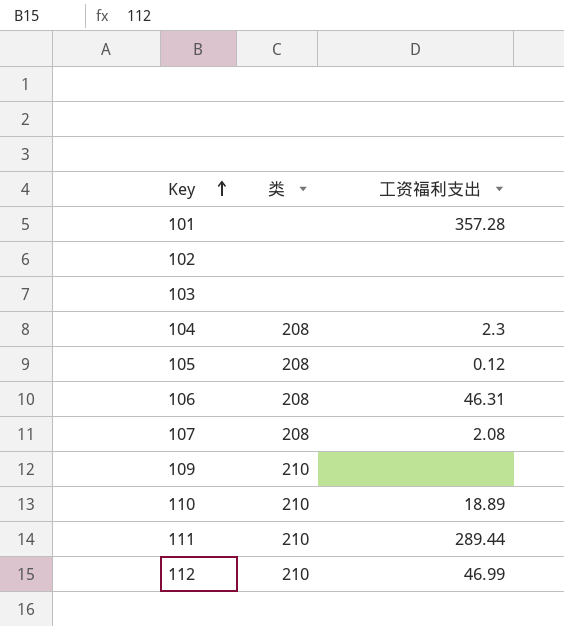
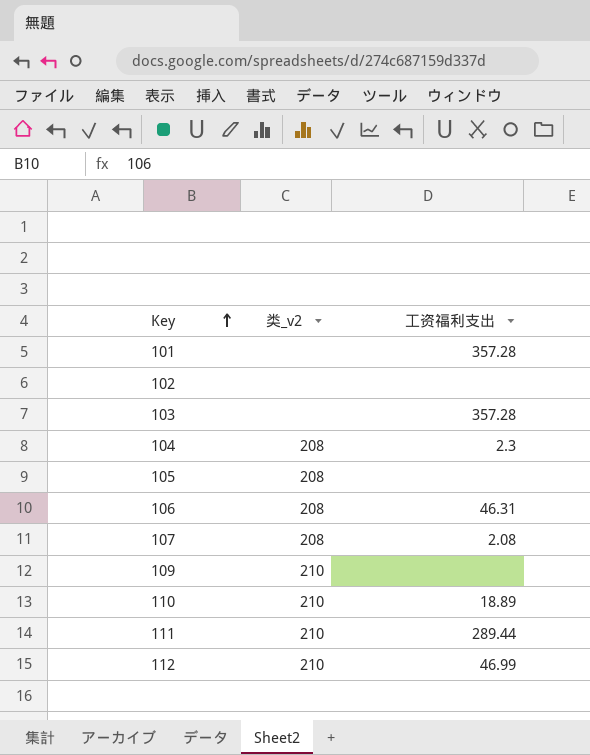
column name: 类 -> 类_v2
103 | 工资福利支出: none -> 357.28
105 | 工资福利支出: 0.12 -> none

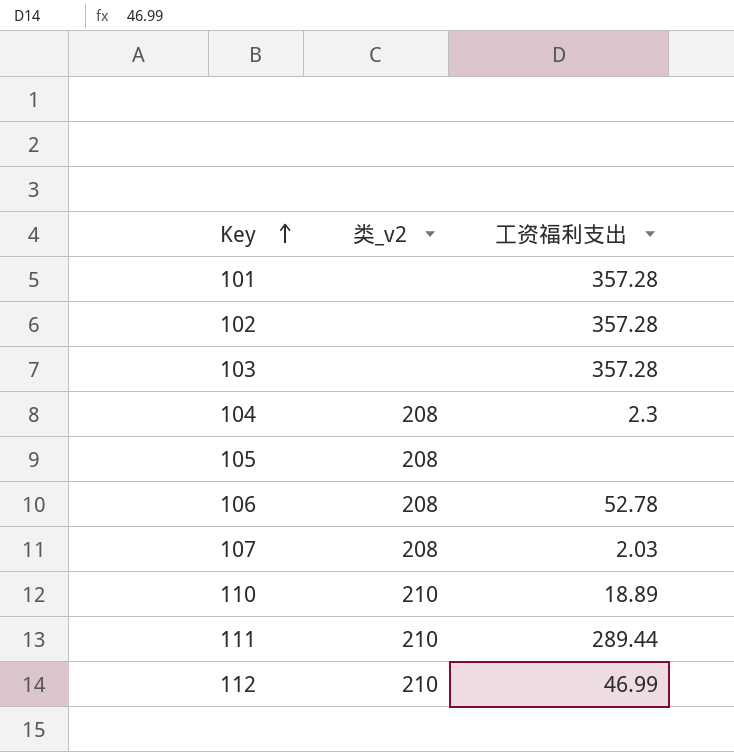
row 109: 210 | none -> none
102 | 工资福利支出: none -> 357.28
106 | 工资福利支出: 46.31 -> 52.78
107 | 工资福利支出: 2.08 -> 2.03

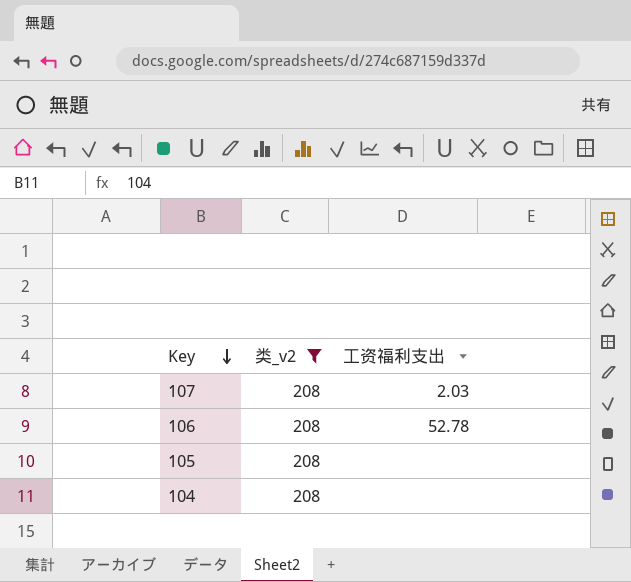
filter: none -> 类_v2 = 208
row order: Key ascending -> Key descending
104 | 工资福利支出: 2.3 -> none

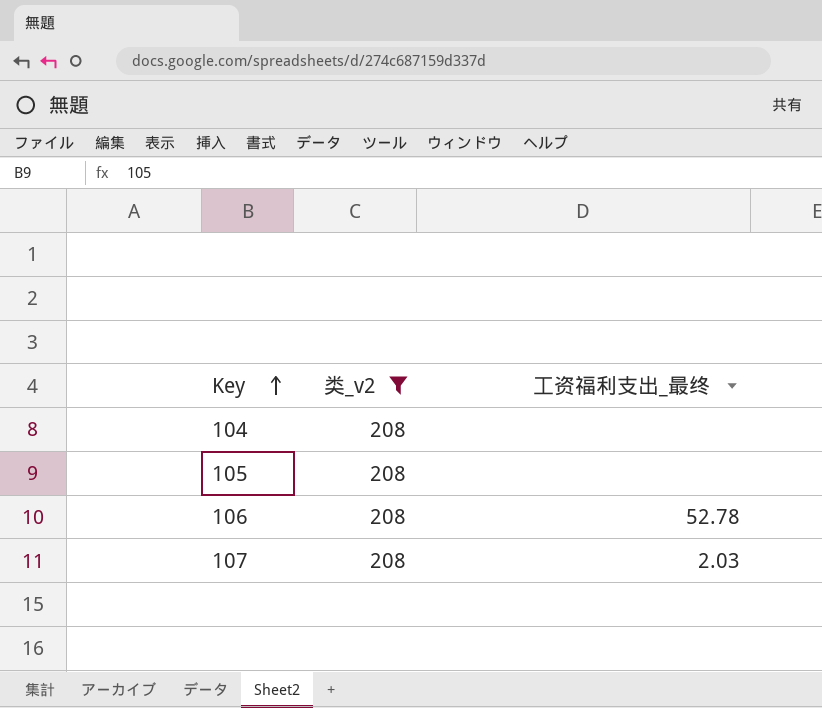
row order: Key descending -> Key ascending
column name: 工资福利支出 -> 工资福利支出_最终

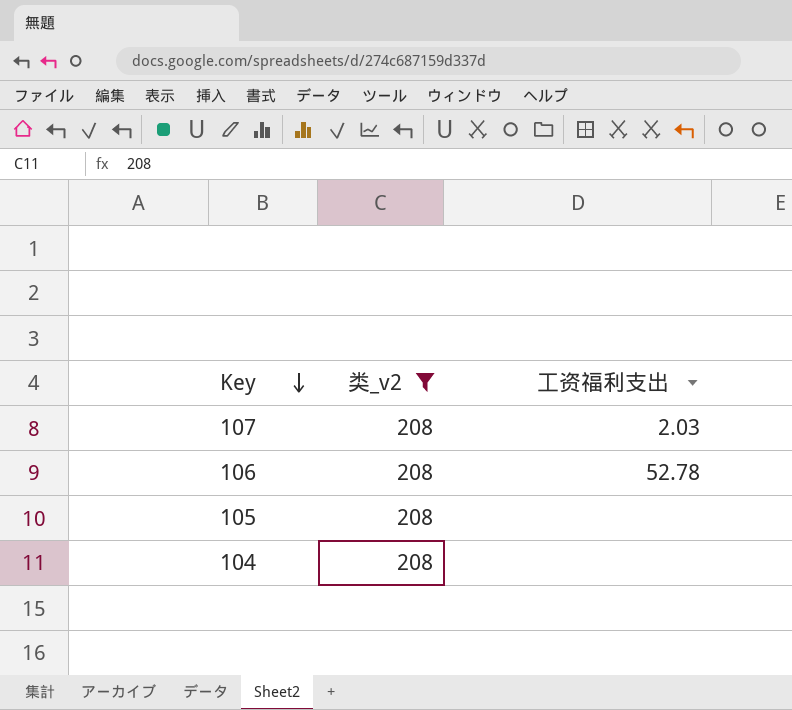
row order: Key ascending -> Key descending
column name: 工资福利支出_最终 -> 工资福利支出

